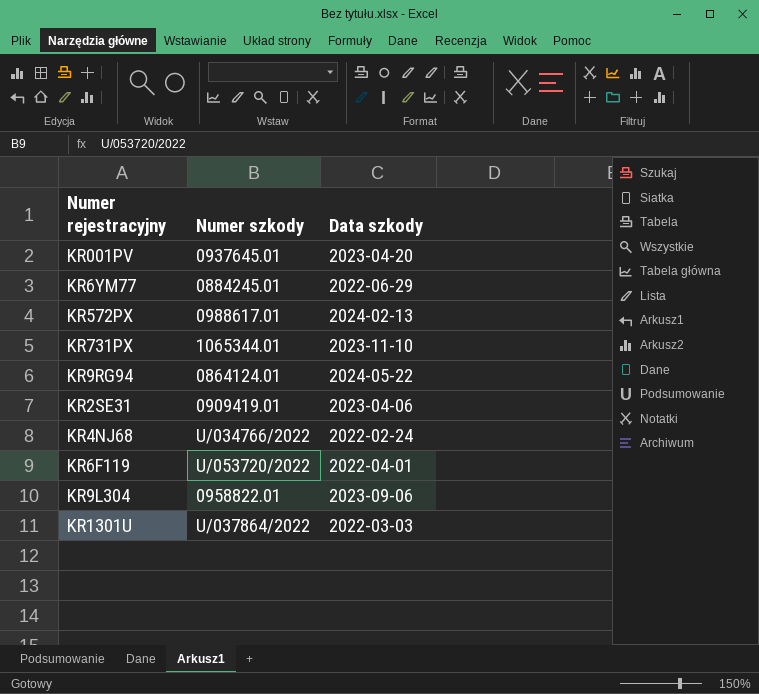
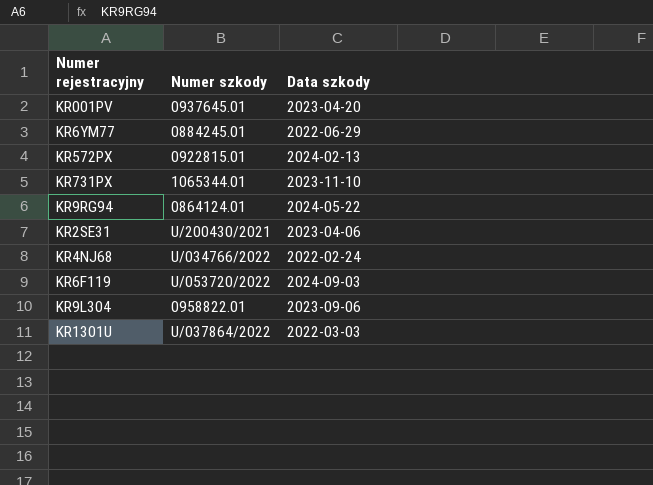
KR572PX | Numer szkody: 0988617.01 -> 0922815.01
KR2SE31 | Numer szkody: 0909419.01 -> U/200430/2021
KR6F119 | Data szkody: 2022-04-01 -> 2024-09-03

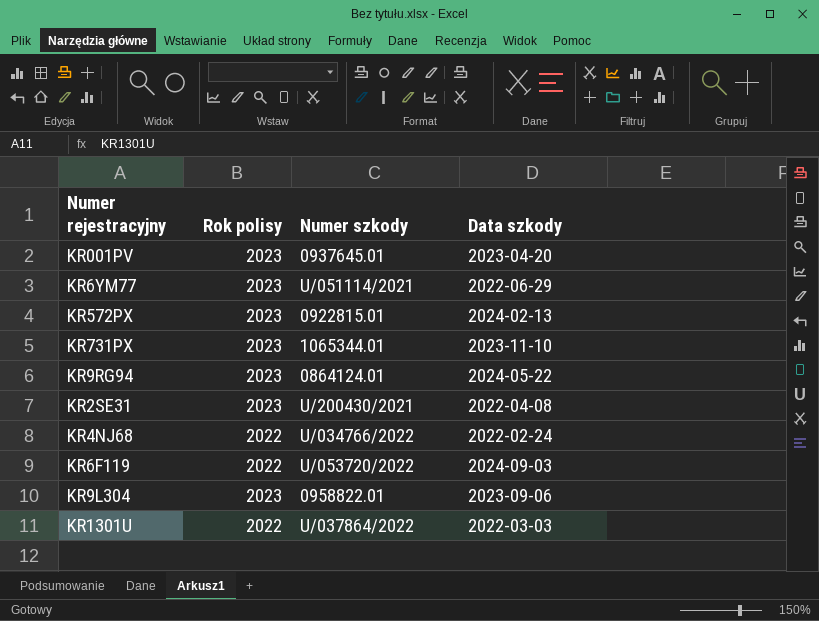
column Rok polisy | position: none -> 2
KR6YM77 | Numer szkody: 0884245.01 -> U/051114/2021
KR2SE31 | Data szkody: 2023-04-06 -> 2022-04-08

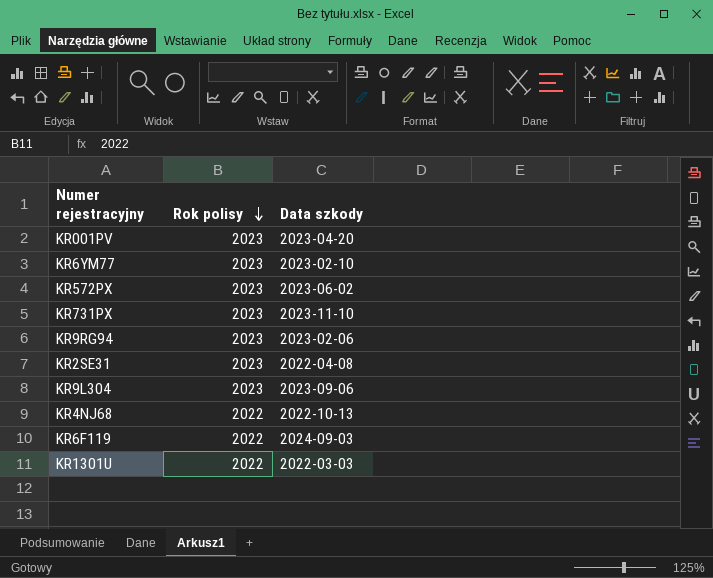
row order: none -> Rok polisy descending
column Numer szkody | position: 3 -> none
KR6YM77 | Data szkody: 2022-06-29 -> 2023-02-10
KR572PX | Data szkody: 2024-02-13 -> 2023-06-02
KR9RG94 | Data szkody: 2024-05-22 -> 2023-02-06
KR4NJ68 | Data szkody: 2022-02-24 -> 2022-10-13

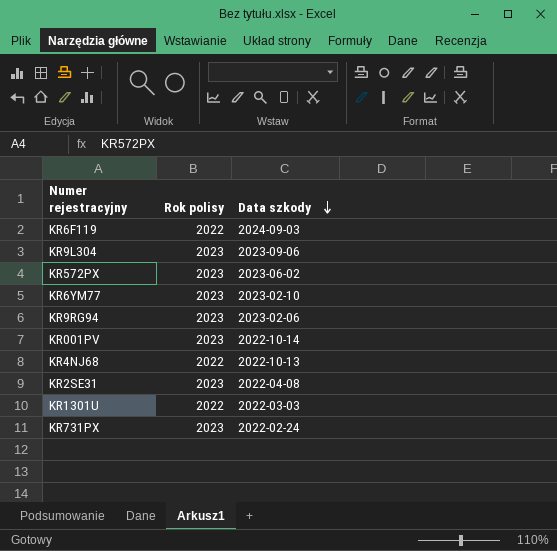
row order: Rok polisy descending -> Data szkody descending
KR001PV | Data szkody: 2023-04-20 -> 2022-10-14
KR731PX | Data szkody: 2023-11-10 -> 2022-02-24

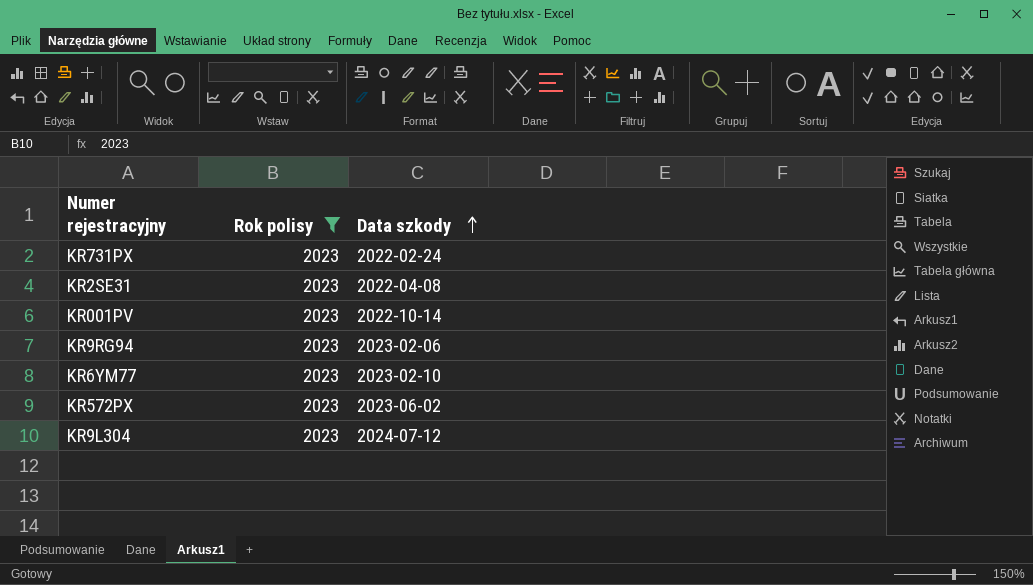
filter: none -> Rok polisy = 2023
row order: Data szkody descending -> Data szkody ascending
KR9L304 | Data szkody: 2023-09-06 -> 2024-07-12

